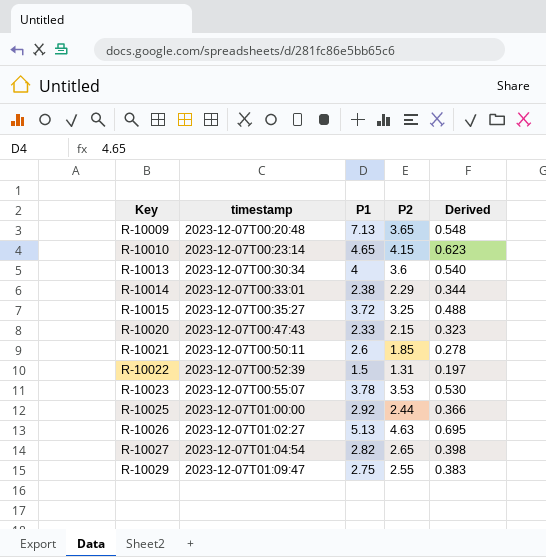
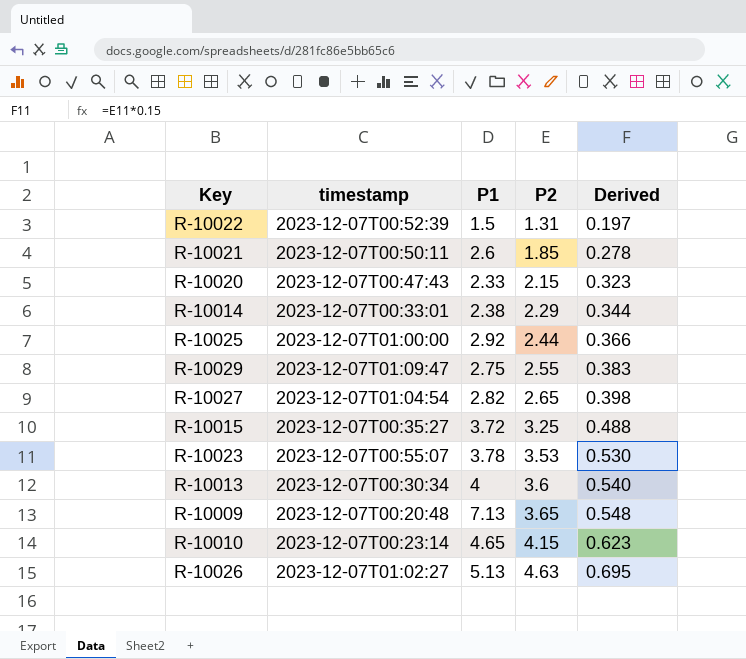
row order: Key ascending -> P2 ascending

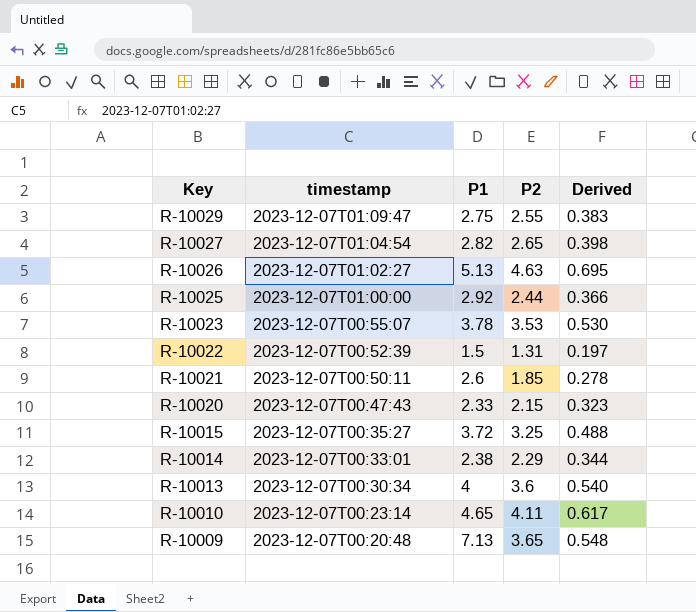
row order: P2 ascending -> Key descending
R-10010 | P2: 4.15 -> 4.11
R-10010 | Derived: 0.623 -> 0.617

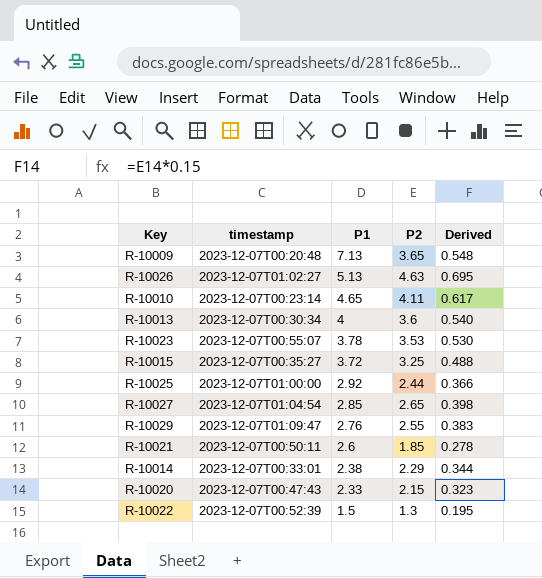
row order: Key descending -> P1 descending
R-10027 | P1: 2.82 -> 2.85
R-10029 | P1: 2.75 -> 2.76
R-10022 | P2: 1.31 -> 1.3
R-10022 | Derived: 0.197 -> 0.195

